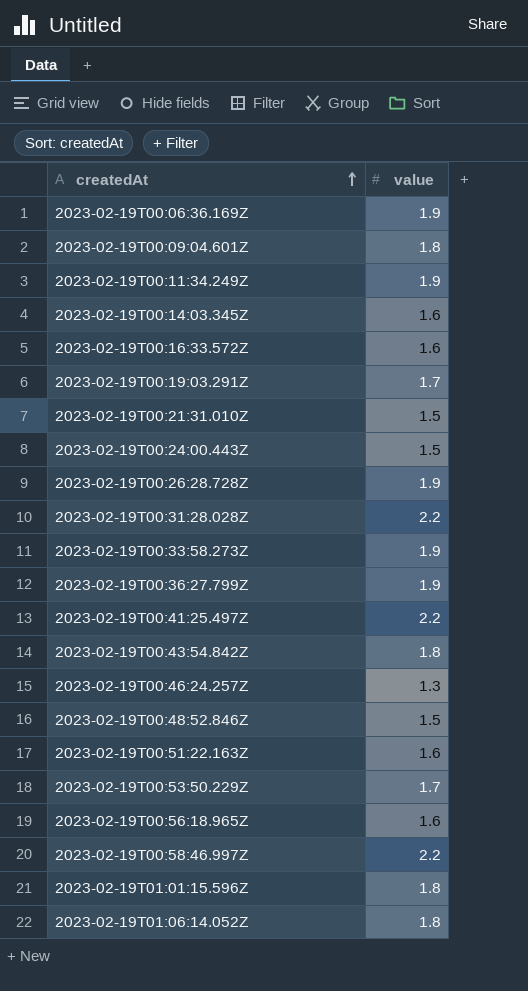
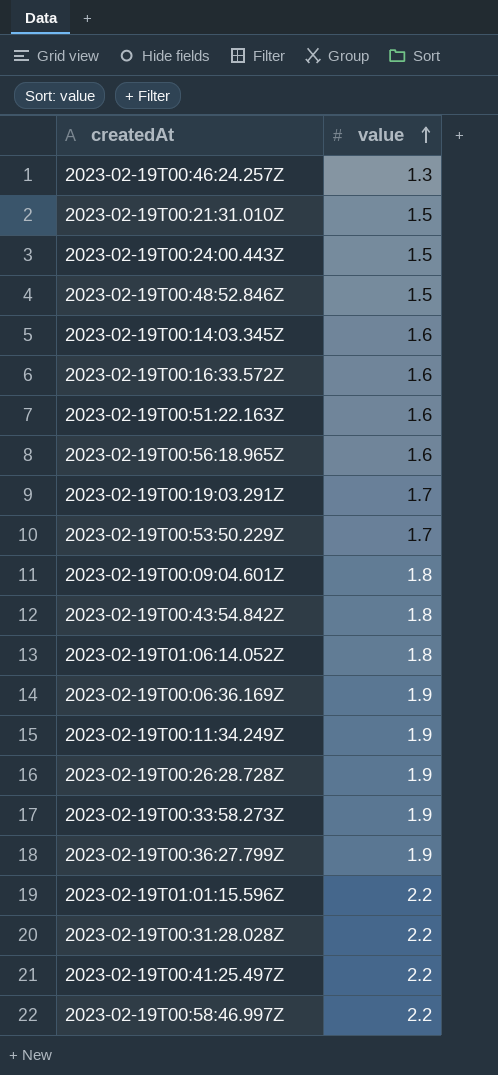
row order: createdAt ascending -> value ascending
2023-02-19T01:01:15.596Z | value: 1.8 -> 2.2

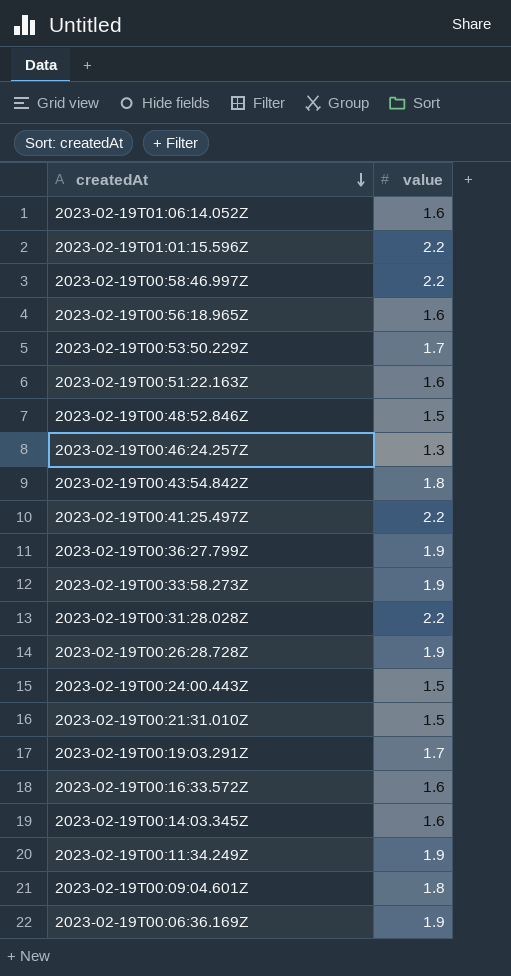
row order: value ascending -> createdAt descending
2023-02-19T01:06:14.052Z | value: 1.8 -> 1.6

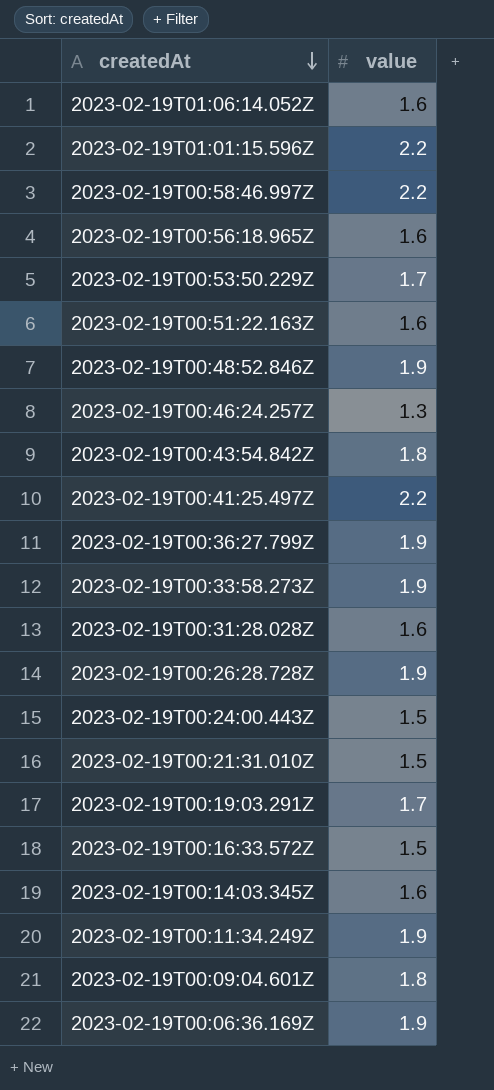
2023-02-19T00:48:52.846Z | value: 1.5 -> 1.9
2023-02-19T00:31:28.028Z | value: 2.2 -> 1.6
2023-02-19T00:16:33.572Z | value: 1.6 -> 1.5

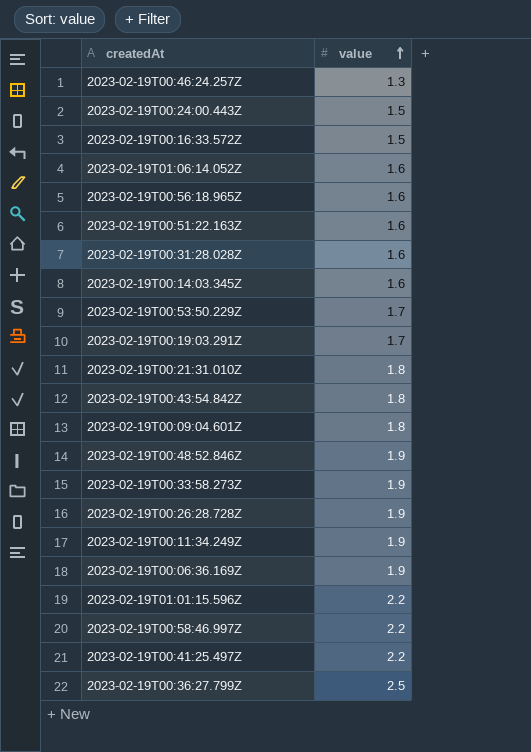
row order: createdAt descending -> value ascending
2023-02-19T00:21:31.010Z | value: 1.5 -> 1.8
2023-02-19T00:36:27.799Z | value: 1.9 -> 2.5

